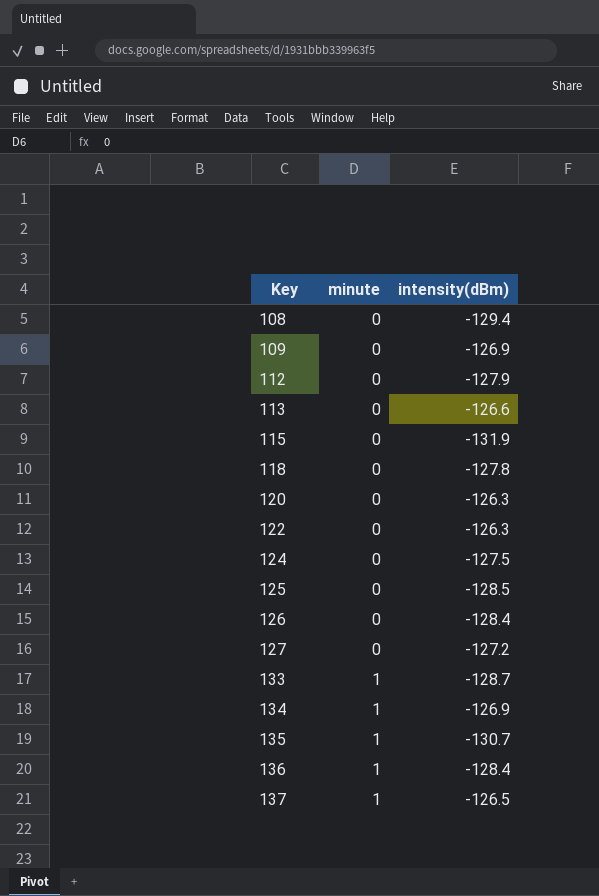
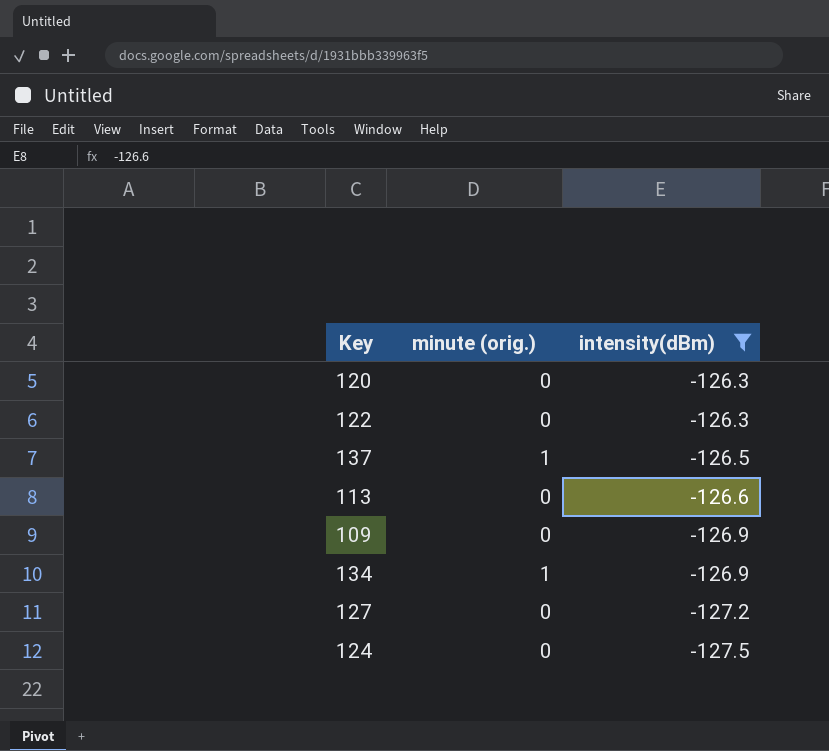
filter: none -> intensity(dBm) >= -127.5
row order: Key ascending -> intensity(dBm) descending
column name: minute -> minute (orig.)

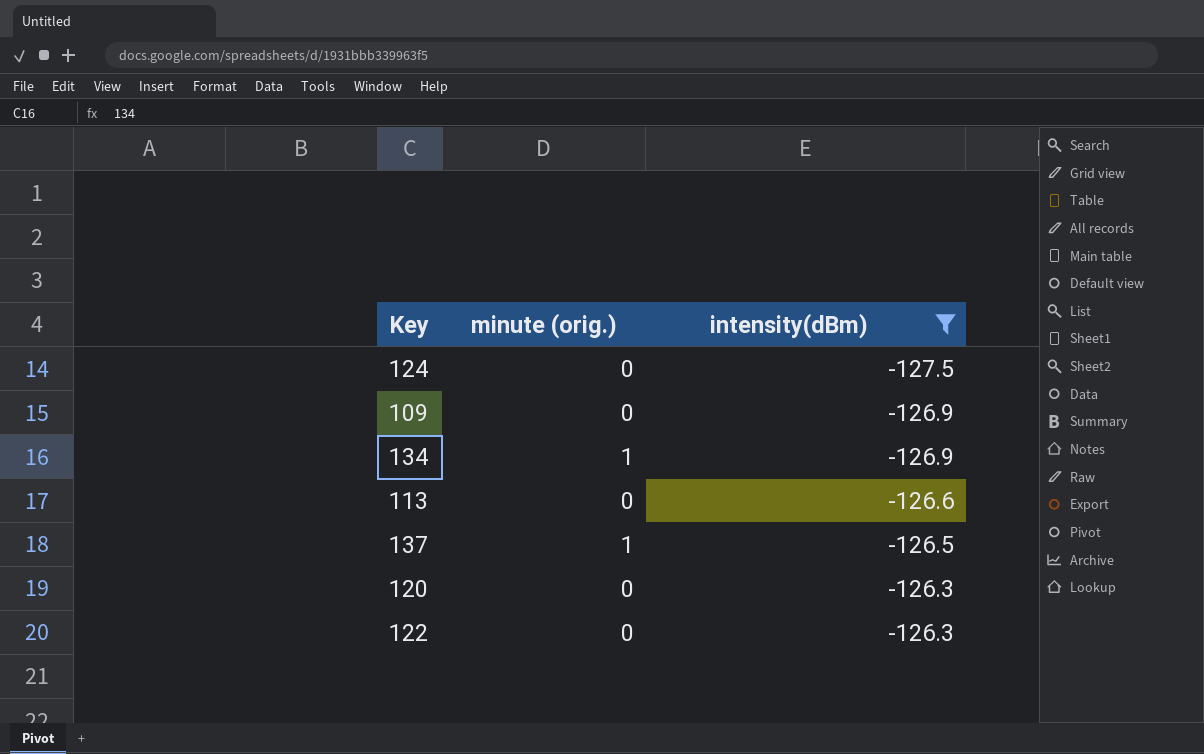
row order: intensity(dBm) descending -> intensity(dBm) ascending
row 127: 0 | -127.2 -> none

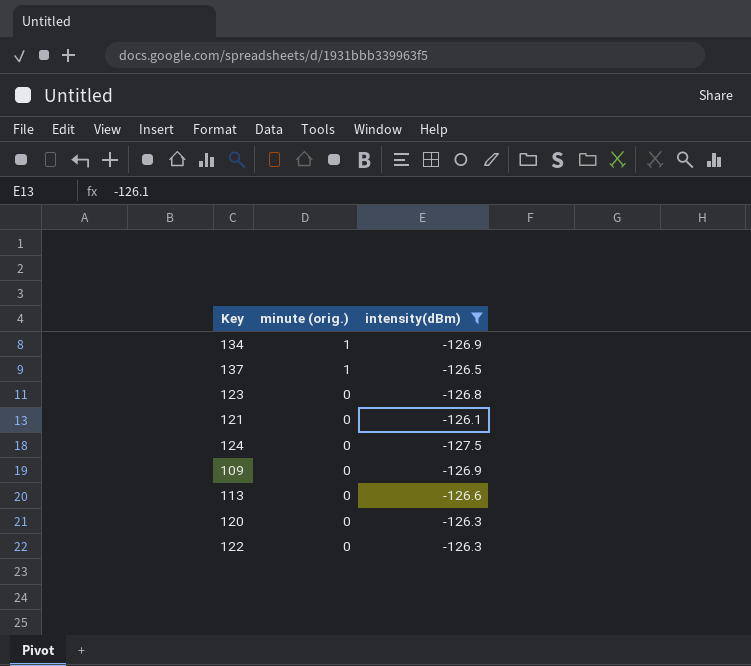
row order: intensity(dBm) ascending -> minute (orig.) descending
row 123: none -> 0 | -126.8
row 121: none -> 0 | -126.1

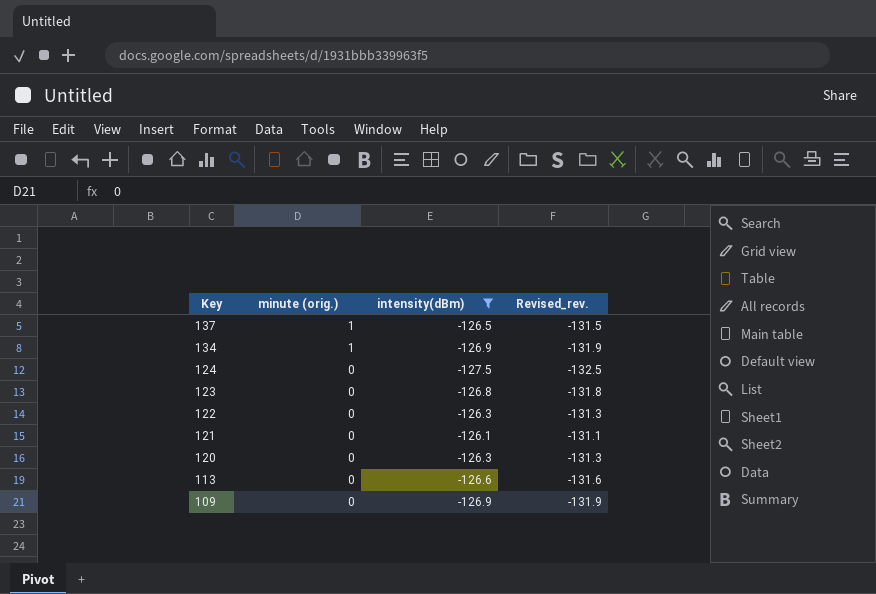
row order: minute (orig.) descending -> Key descending
column Revised_rev. | formula: none -> [intensity(dBm)] - 5

